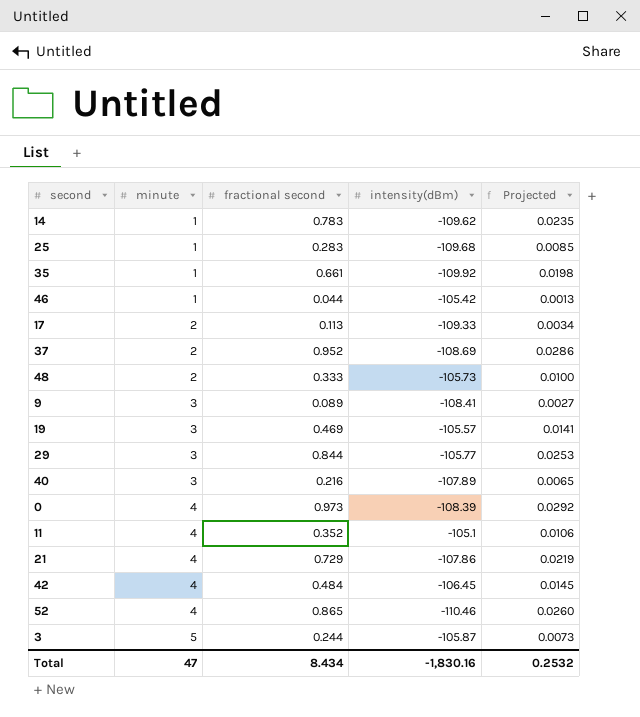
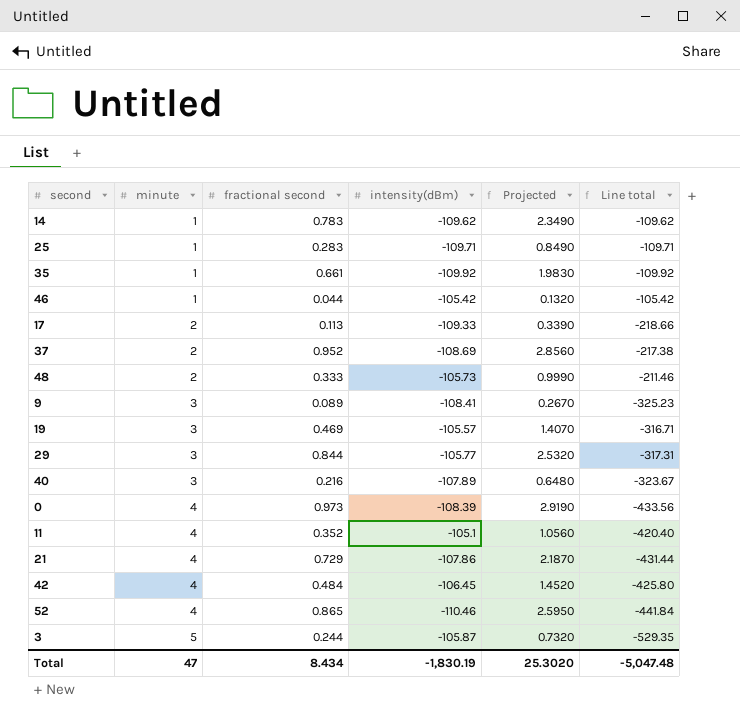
column Projected | formula: [fractional second] * 0.03 -> [fractional second] * 3
column Line total | formula: none -> [minute] * [intensity(dBm)]
25 | intensity(dBm): -109.68 -> -109.71
Total | intensity(dBm): -1,830.16 -> -1,830.19
Total | Projected: 0.2532 -> 25.3020

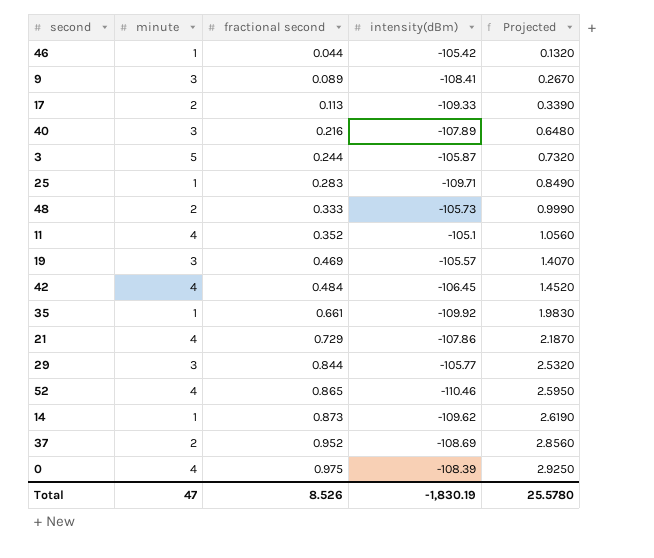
row order: minute ascending -> fractional second ascending
column Line total | formula: [minute] * [intensity(dBm)] -> none
14 | fractional second: 0.783 -> 0.873
14 | Projected: 2.3490 -> 2.6190
0 | fractional second: 0.973 -> 0.975
0 | Projected: 2.9190 -> 2.9250
Total | fractional second: 8.434 -> 8.526
Total | Projected: 25.3020 -> 25.5780

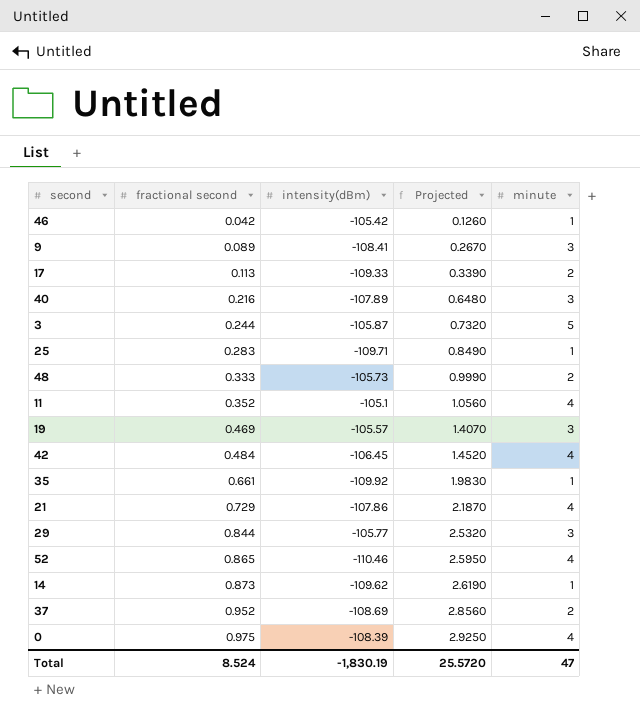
column minute | position: 2 -> 5
46 | fractional second: 0.044 -> 0.042
46 | Projected: 0.1320 -> 0.1260
Total | fractional second: 8.526 -> 8.524
Total | Projected: 25.5780 -> 25.5720

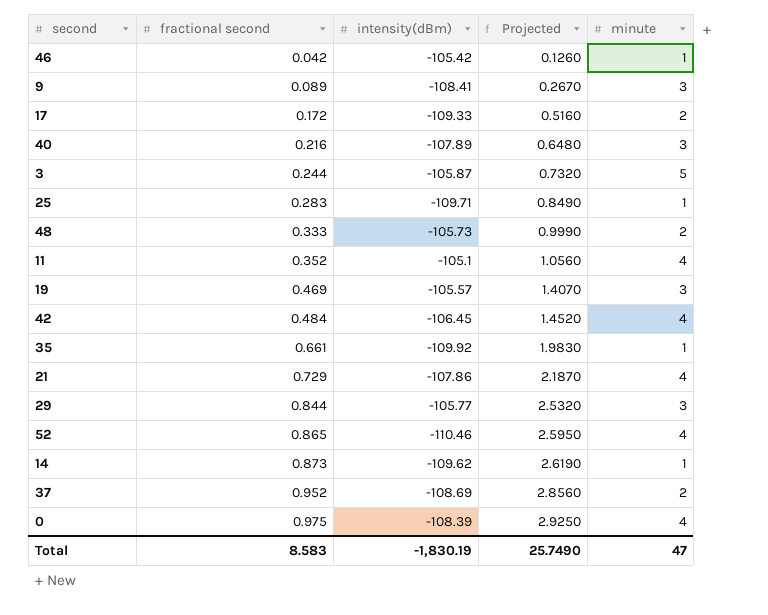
17 | fractional second: 0.113 -> 0.172
17 | Projected: 0.3390 -> 0.5160
Total | fractional second: 8.524 -> 8.583
Total | Projected: 25.5720 -> 25.7490

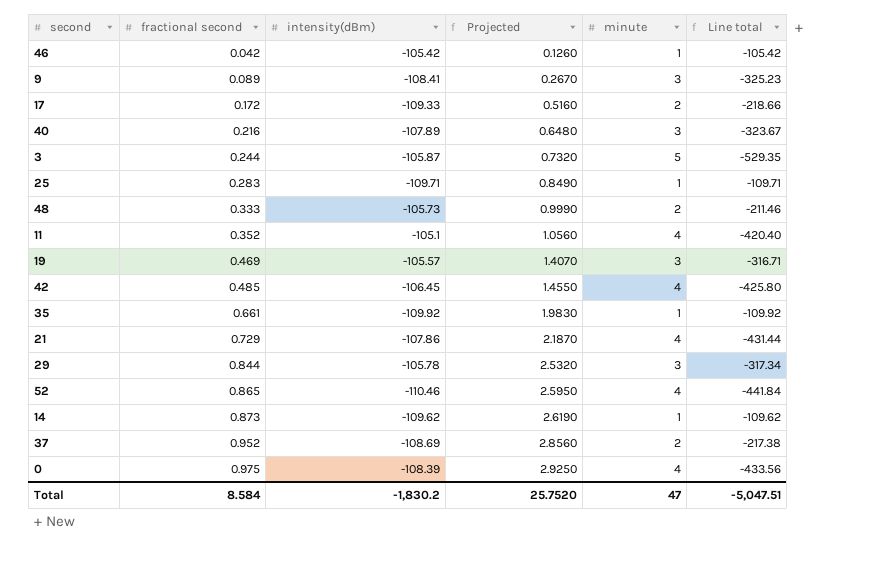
column Line total | formula: none -> [intensity(dBm)] * [minute]
42 | fractional second: 0.484 -> 0.485
42 | Projected: 1.4520 -> 1.4550
29 | intensity(dBm): -105.77 -> -105.78
Total | fractional second: 8.583 -> 8.584
Total | intensity(dBm): -1,830.19 -> -1,830.2
Total | Projected: 25.7490 -> 25.7520

